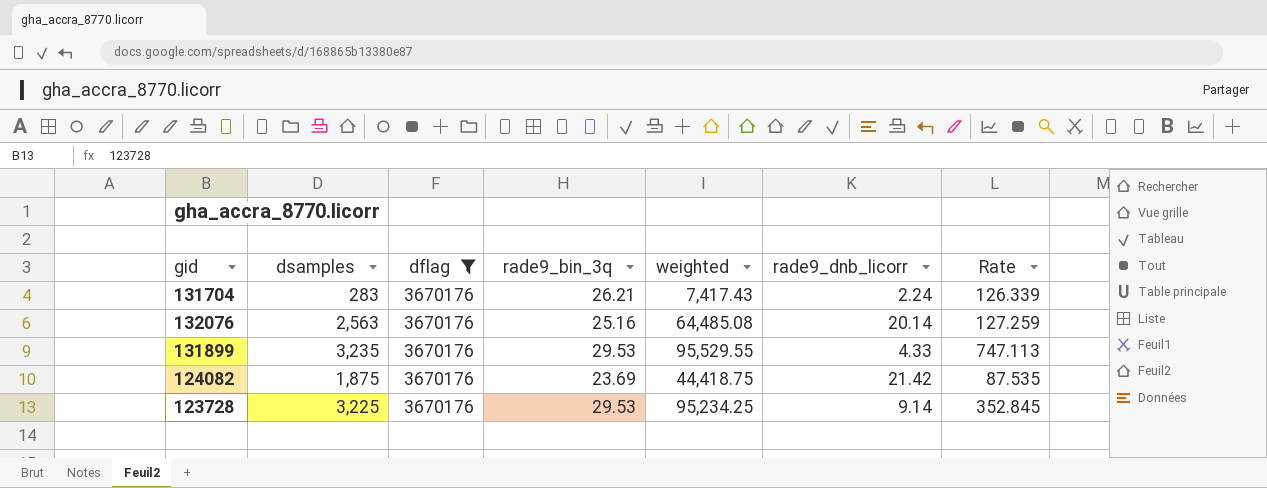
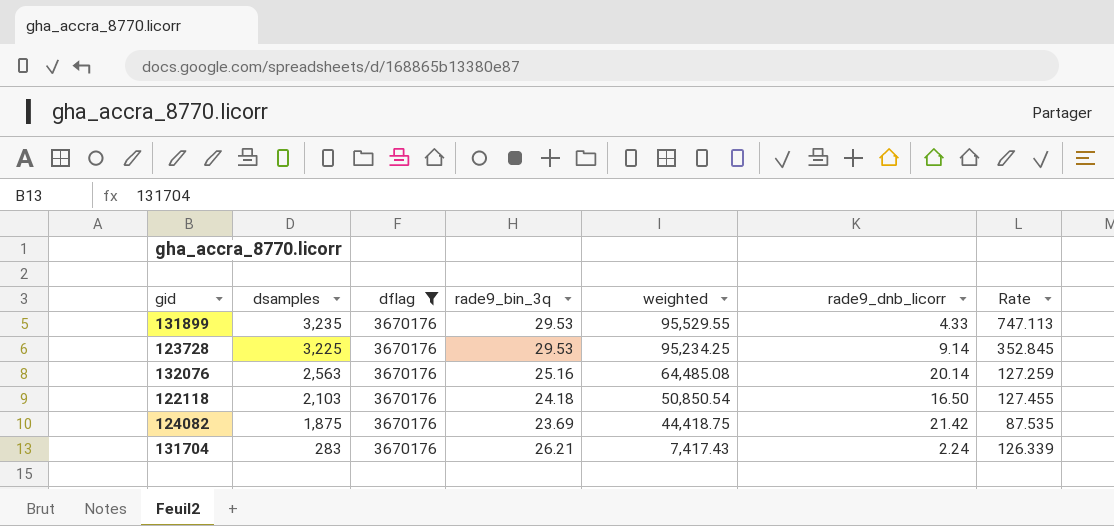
row order: none -> dsamples descending
row 122118: none -> 2,103 | 3670176 | 24.18 | 50,850.54 | 16.50 | 127.455

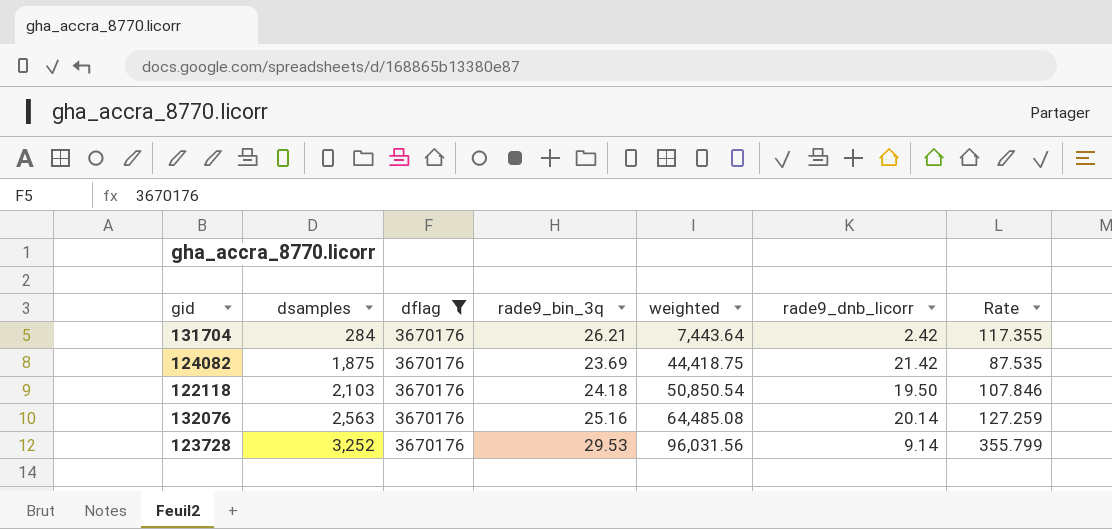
row order: dsamples descending -> dsamples ascending
row 131899: 3,235 | 3670176 | 29.53 | 95,529.55 | 4.33 | 747.113 -> none
131704 | dsamples: 283 -> 284
131704 | weighted: 7,417.43 -> 7,443.64
131704 | rade9_dnb_licorr: 2.24 -> 2.42
131704 | Rate: 126.339 -> 117.355
122118 | rade9_dnb_licorr: 16.50 -> 19.50
122118 | Rate: 127.455 -> 107.846
123728 | dsamples: 3,225 -> 3,252
123728 | weighted: 95,234.25 -> 96,031.56
123728 | Rate: 352.845 -> 355.799

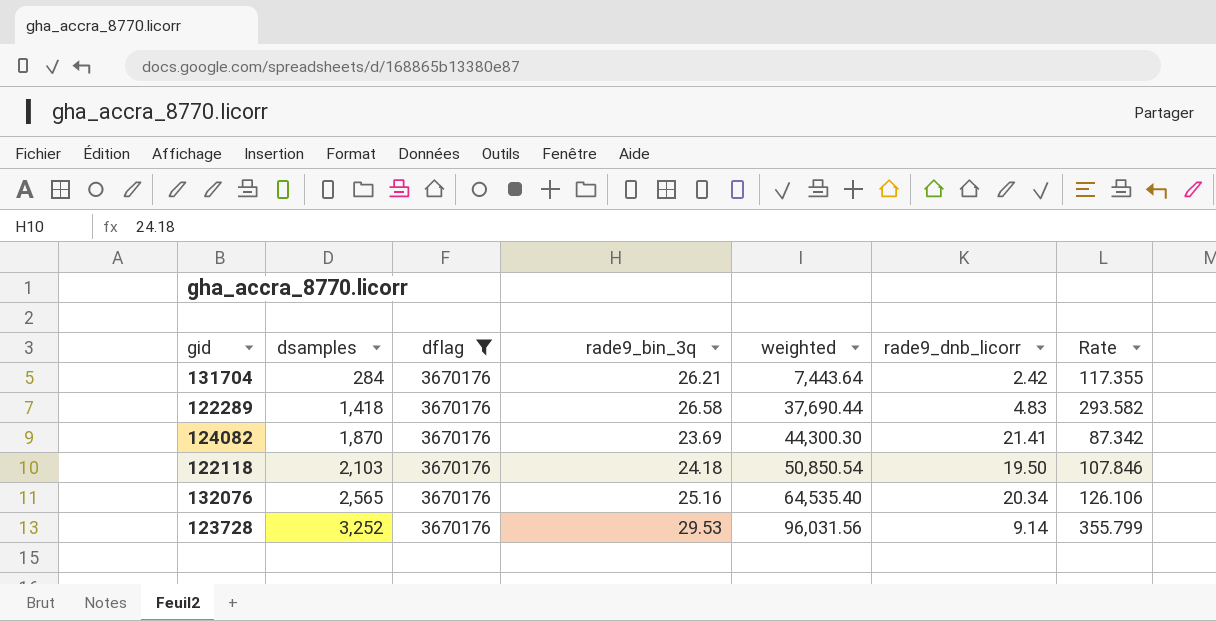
row 122289: none -> 1,418 | 3670176 | 26.58 | 37,690.44 | 4.83 | 293.582
124082 | dsamples: 1,875 -> 1,870
124082 | weighted: 44,418.75 -> 44,300.30
124082 | rade9_dnb_licorr: 21.42 -> 21.41
124082 | Rate: 87.535 -> 87.342
132076 | dsamples: 2,563 -> 2,565
132076 | weighted: 64,485.08 -> 64,535.40
132076 | rade9_dnb_licorr: 20.14 -> 20.34
132076 | Rate: 127.259 -> 126.106

